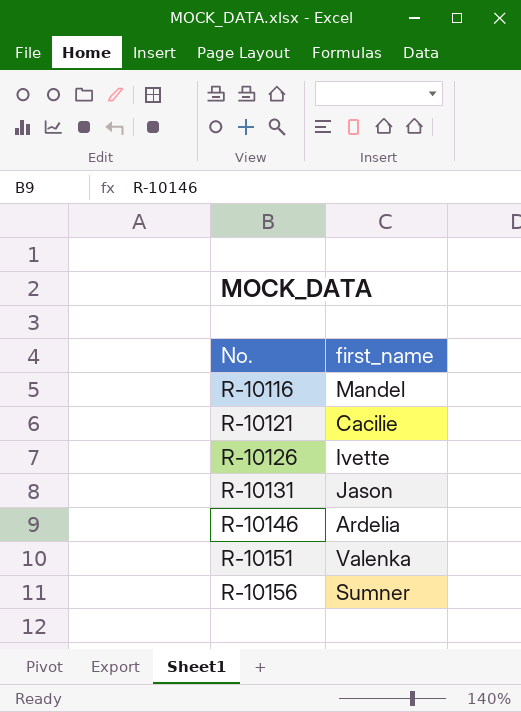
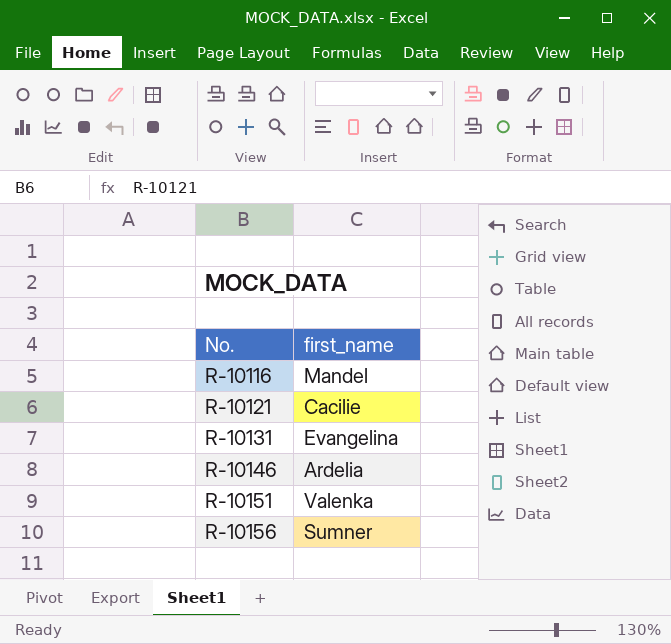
row R-10126: Ivette -> none
R-10131 | first_name: Jason -> Evangelina

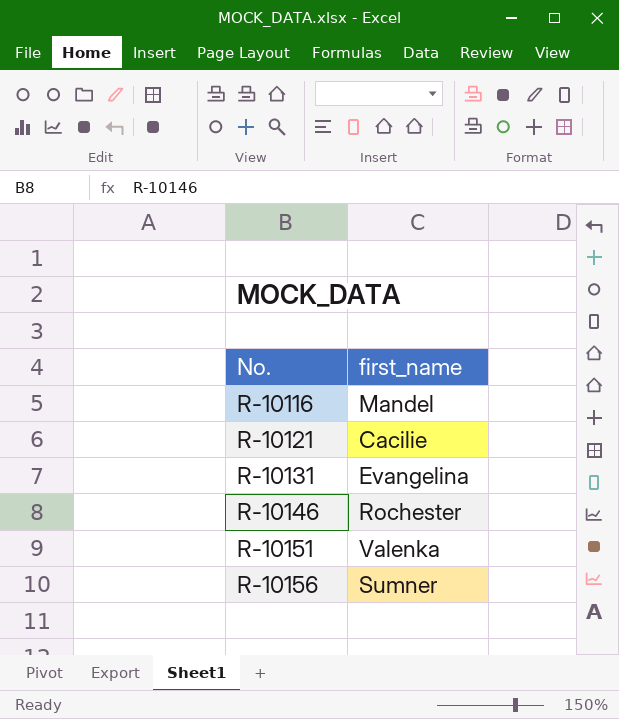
R-10146 | first_name: Ardelia -> Rochester

